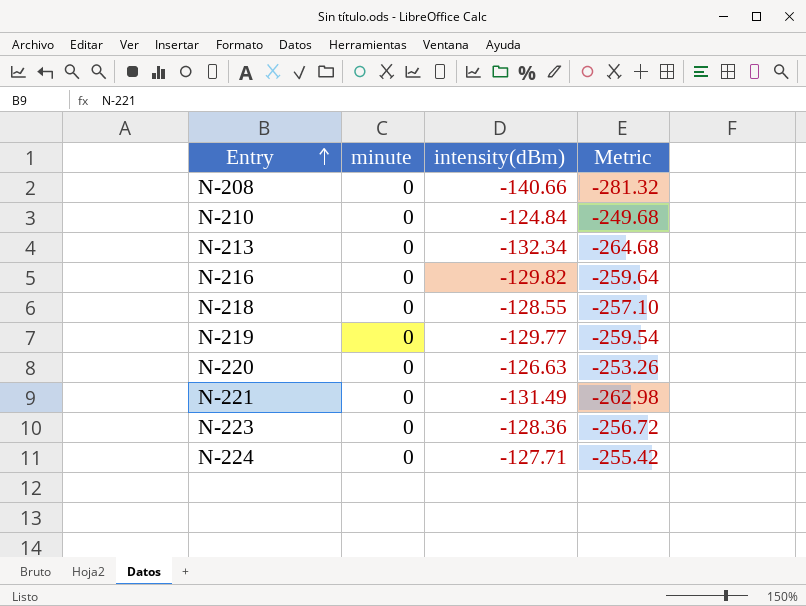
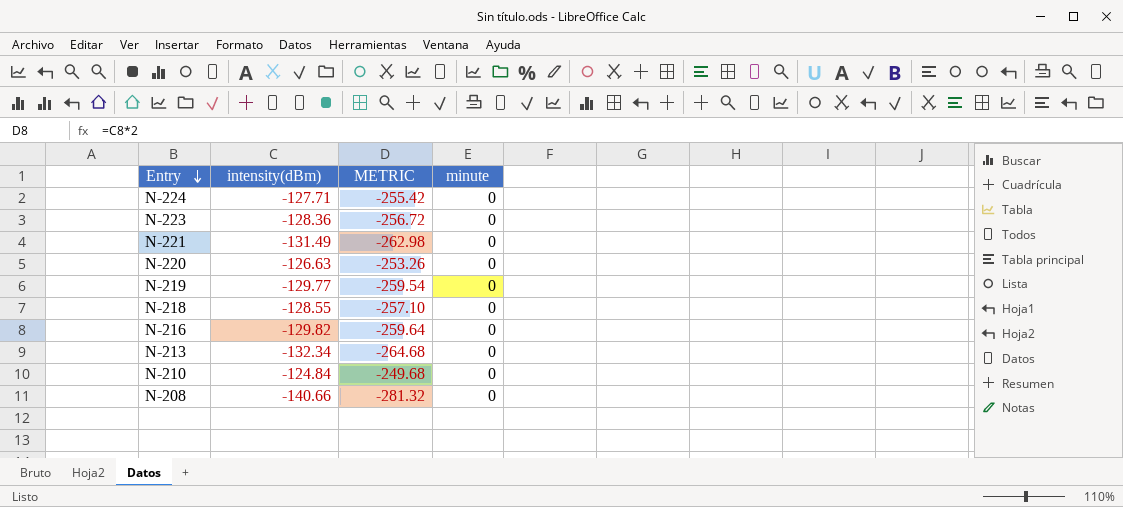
row order: Entry ascending -> Entry descending
column name: Metric -> METRIC
column minute | position: 2 -> 4

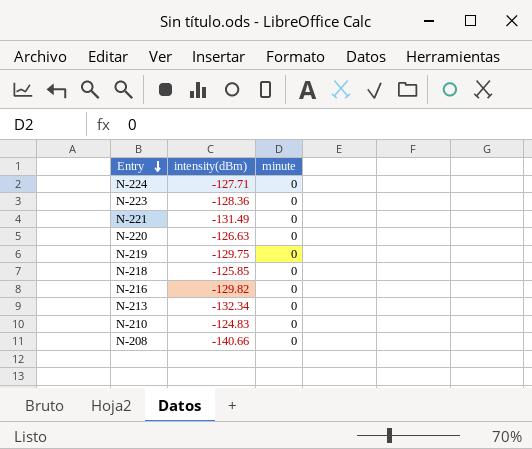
column METRIC | formula: [intensity(dBm)] * 2 -> none
N-219 | intensity(dBm): -129.77 -> -129.75
N-218 | intensity(dBm): -128.55 -> -125.85
N-210 | intensity(dBm): -124.84 -> -124.83

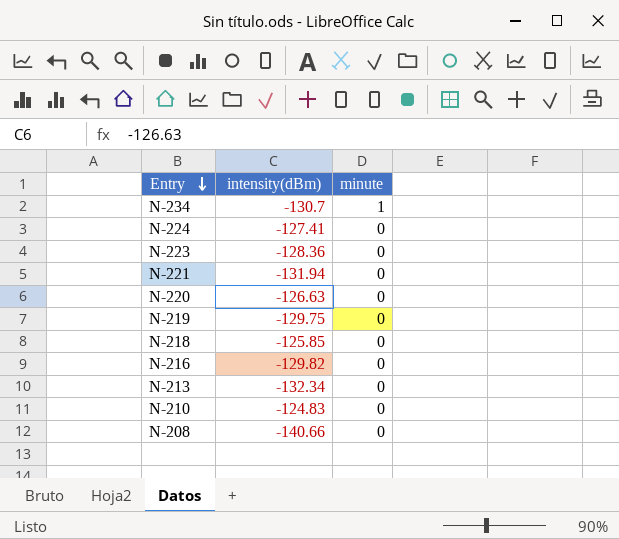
row N-234: none -> -130.7 | 1
N-224 | intensity(dBm): -127.71 -> -127.41
N-221 | intensity(dBm): -131.49 -> -131.94

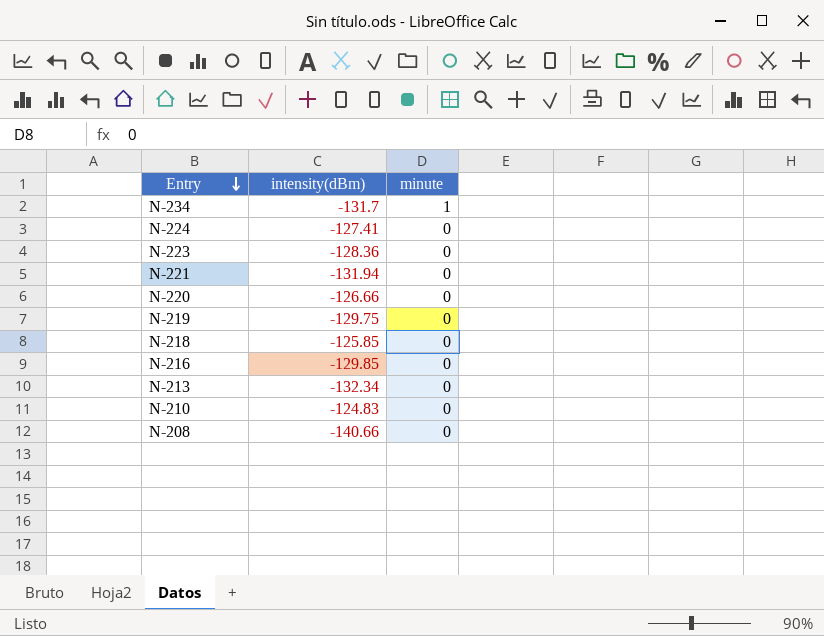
N-234 | intensity(dBm): -130.7 -> -131.7
N-220 | intensity(dBm): -126.63 -> -126.66
N-216 | intensity(dBm): -129.82 -> -129.85

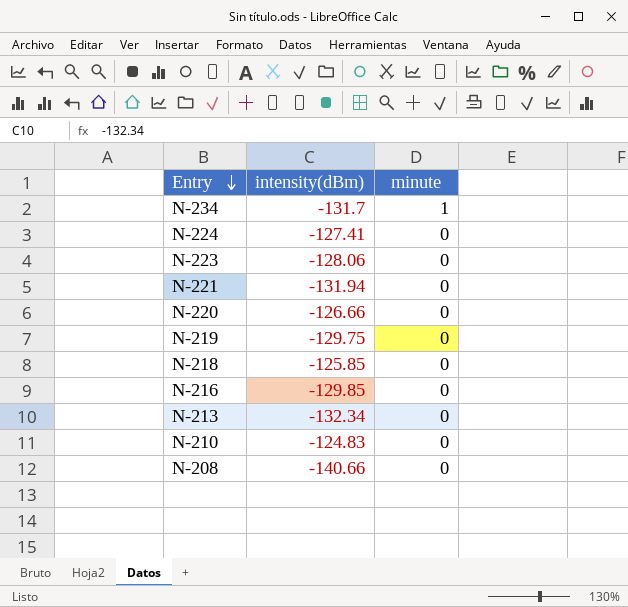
N-223 | intensity(dBm): -128.36 -> -128.06

